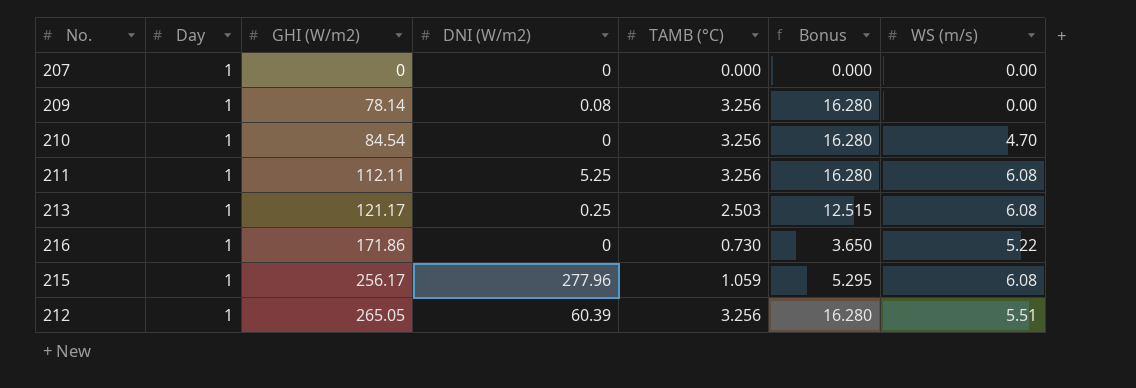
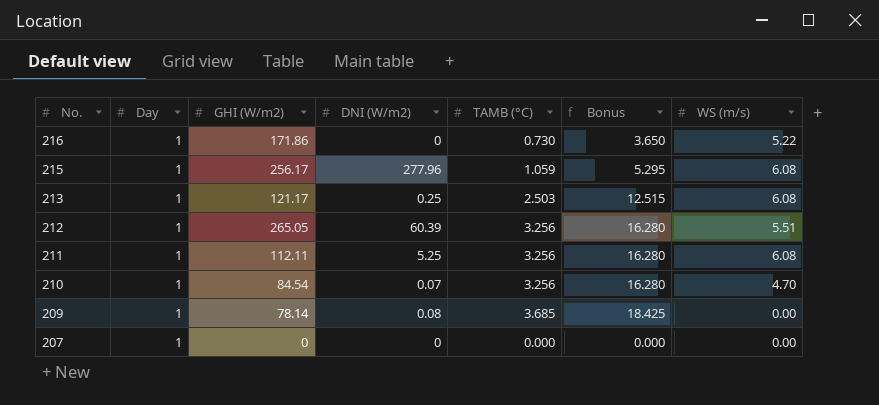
row order: GHI (W/m2) ascending -> No. descending
210 | DNI (W/m2): 0 -> 0.07
209 | TAMB (°C): 3.256 -> 3.685
209 | Bonus: 16.280 -> 18.425

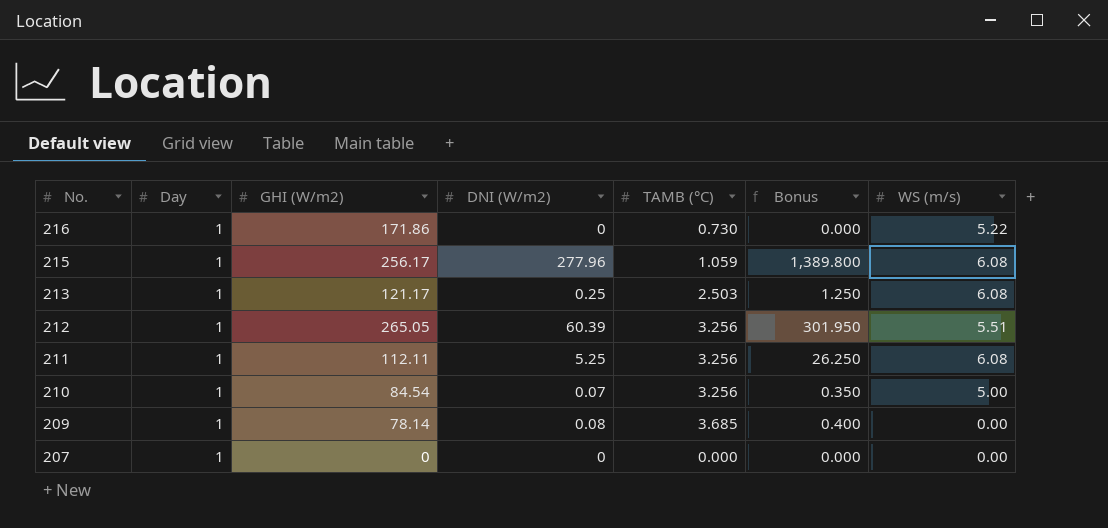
column Bonus | formula: [TAMB (°C)] * 5 -> [DNI (W/m2)] * 5
210 | WS (m/s): 4.70 -> 5.00

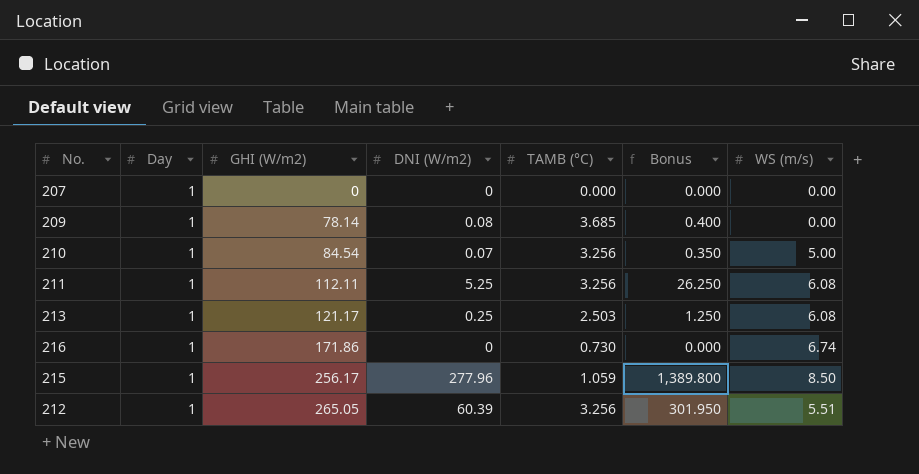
row order: No. descending -> GHI (W/m2) ascending
216 | WS (m/s): 5.22 -> 6.74
215 | WS (m/s): 6.08 -> 8.50

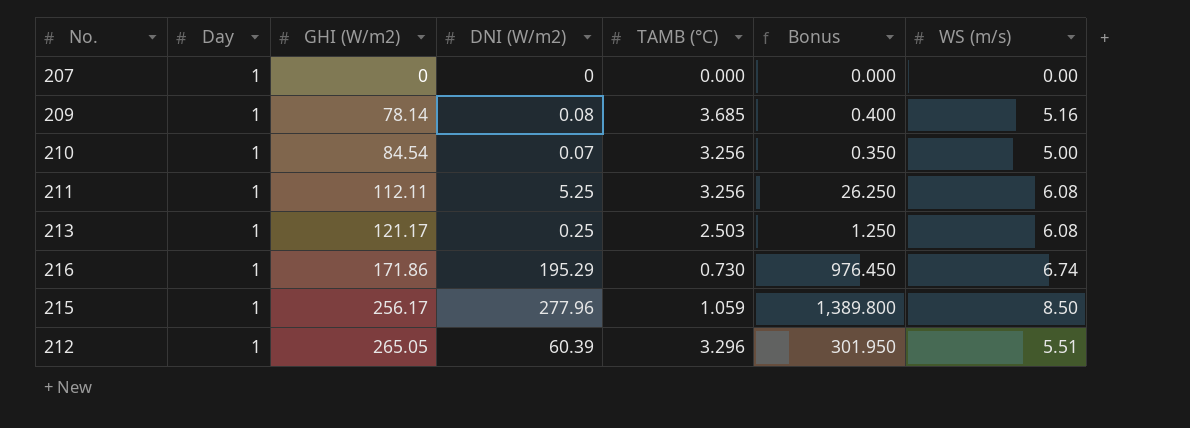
209 | WS (m/s): 0.00 -> 5.16
216 | DNI (W/m2): 0 -> 195.29
216 | Bonus: 0.000 -> 976.450
212 | TAMB (°C): 3.256 -> 3.296

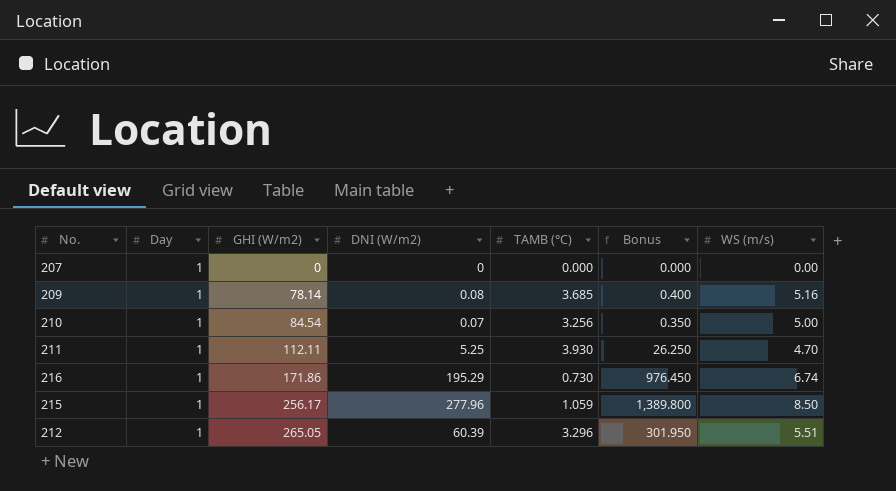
row 213: 1 | 121.17 | 0.25 | 2.503 | 1.250 | 6.08 -> none
211 | TAMB (°C): 3.256 -> 3.930
211 | WS (m/s): 6.08 -> 4.70

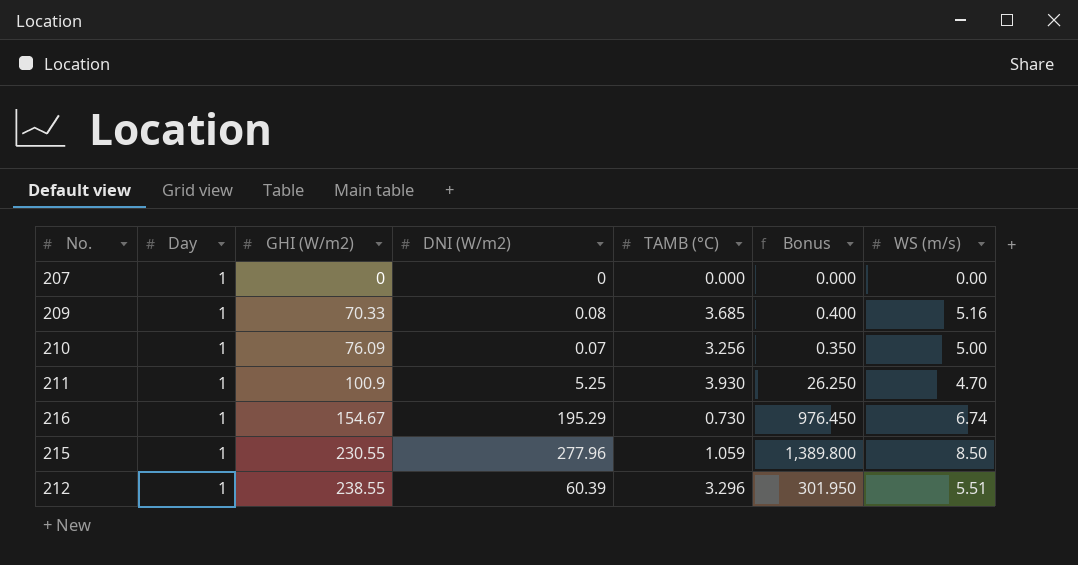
209 | GHI (W/m2): 78.14 -> 70.33
210 | GHI (W/m2): 84.54 -> 76.09
211 | GHI (W/m2): 112.11 -> 100.9
216 | GHI (W/m2): 171.86 -> 154.67
215 | GHI (W/m2): 256.17 -> 230.55
212 | GHI (W/m2): 265.05 -> 238.55

